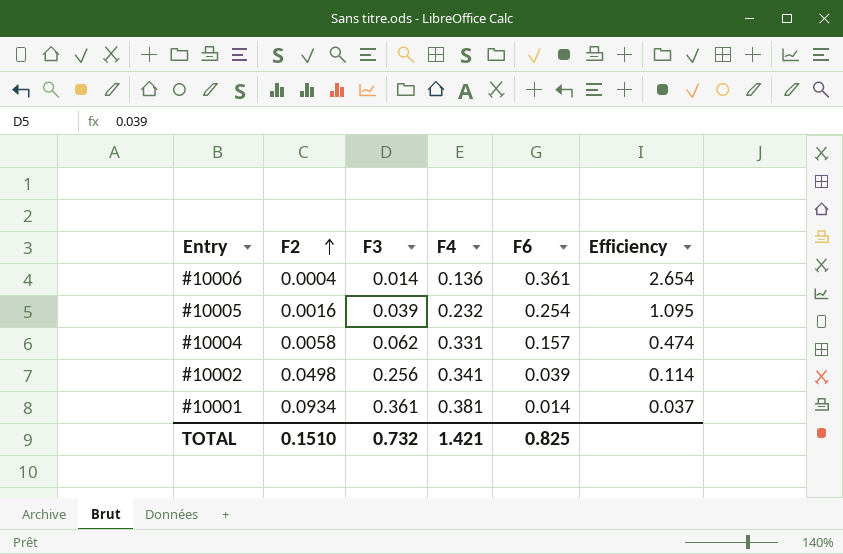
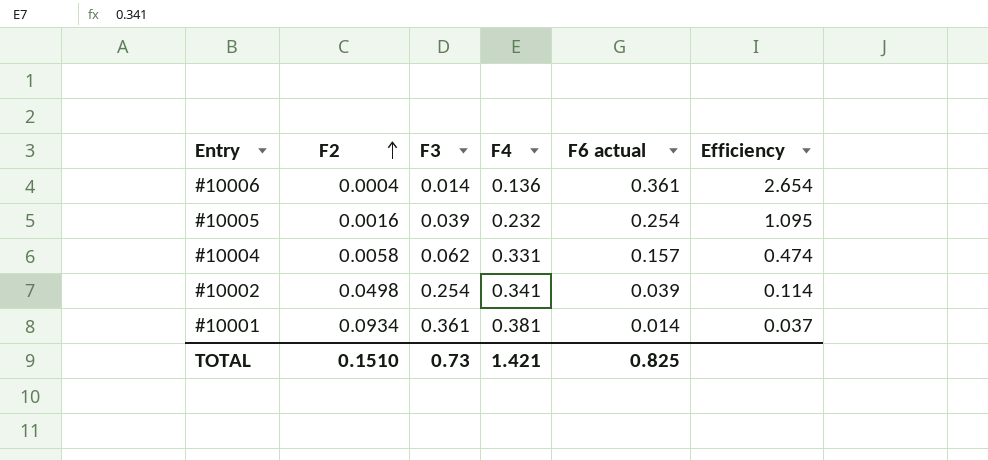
column name: F6 -> F6 actual
#10002 | F3: 0.256 -> 0.254
TOTAL | F3: 0.732 -> 0.73

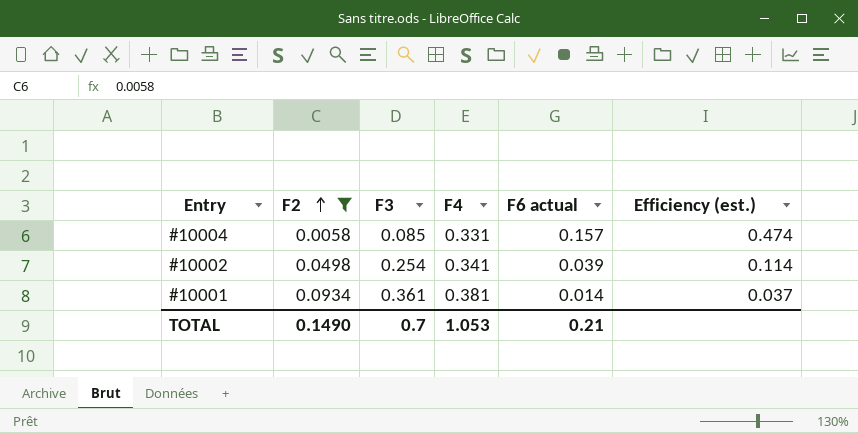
filter: none -> F2 >= 0.0058
column name: Efficiency -> Efficiency (est.)
#10004 | F3: 0.062 -> 0.085
TOTAL | F2: 0.1510 -> 0.1490
TOTAL | F3: 0.73 -> 0.7
TOTAL | F4: 1.421 -> 1.053
TOTAL | F6 actual: 0.825 -> 0.21

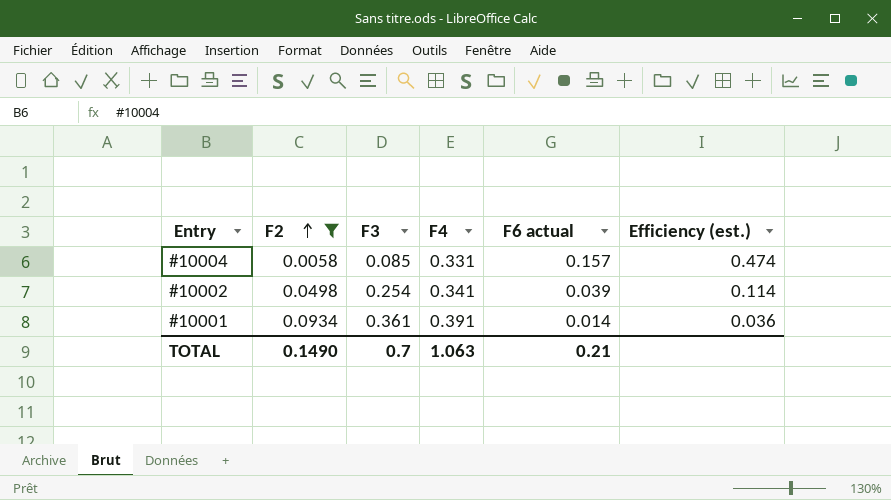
#10001 | F4: 0.381 -> 0.391
#10001 | Efficiency (est.): 0.037 -> 0.036
TOTAL | F4: 1.053 -> 1.063

